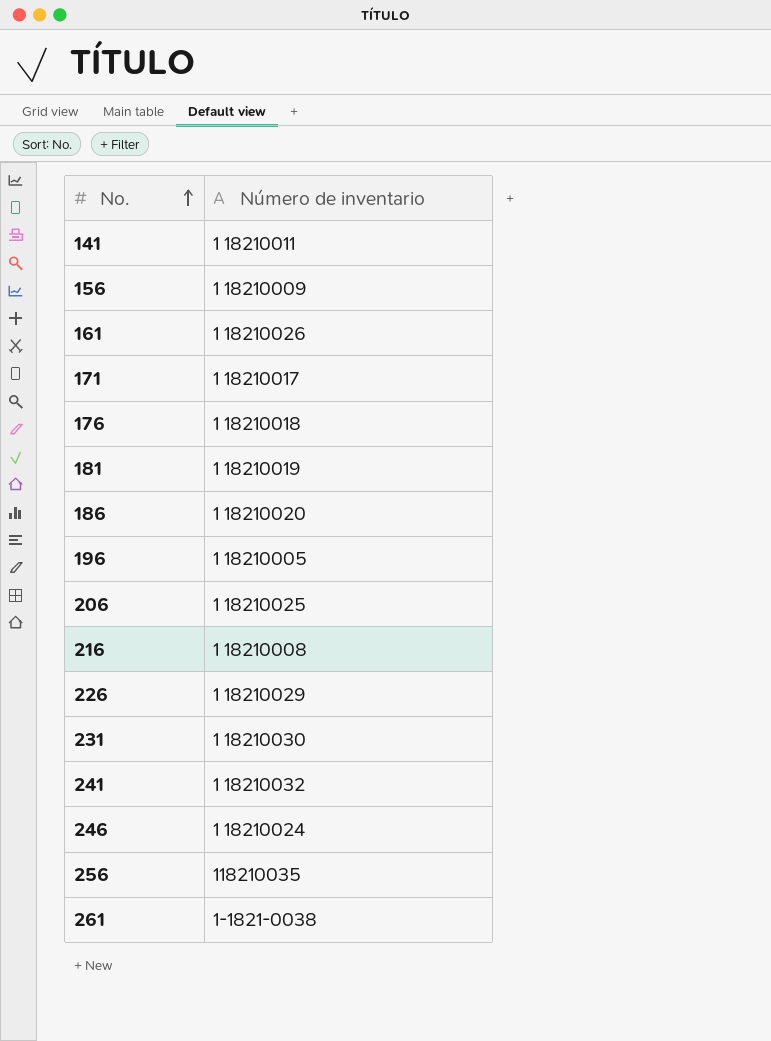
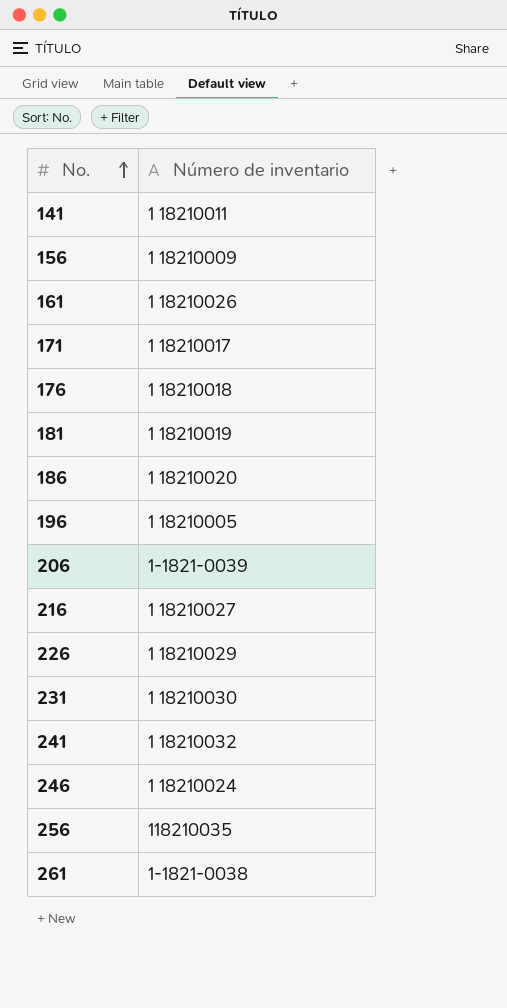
206 | Número de inventario: 1 18210025 -> 1-1821-0039
216 | Número de inventario: 1 18210008 -> 1 18210027

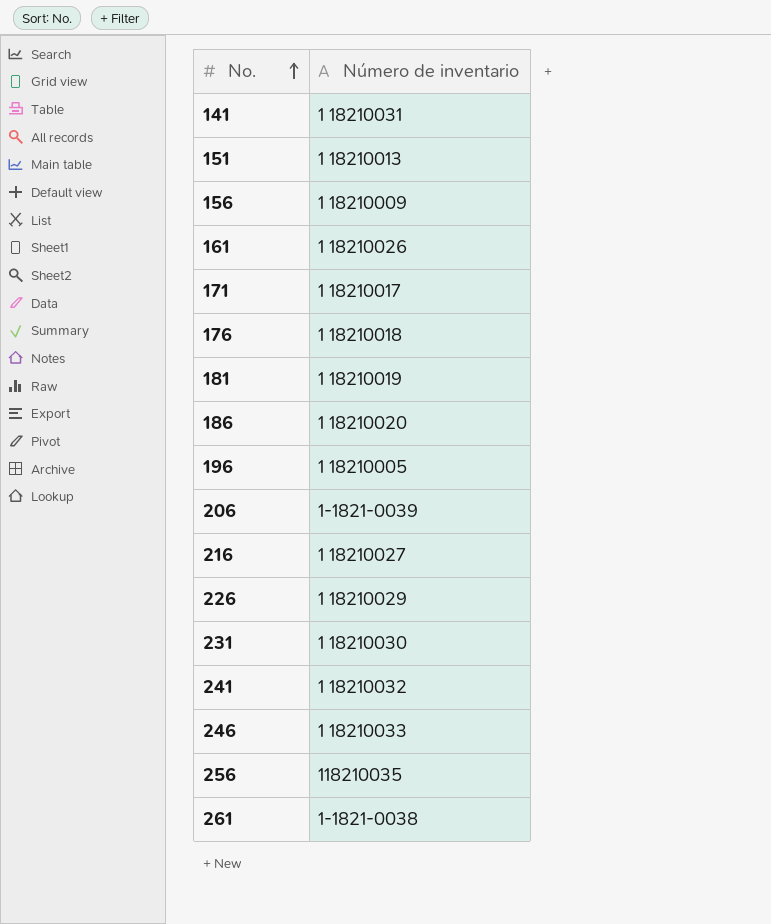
141 | Número de inventario: 1 18210011 -> 1 18210031
row 151: none -> 1 18210013
246 | Número de inventario: 1 18210024 -> 1 18210033

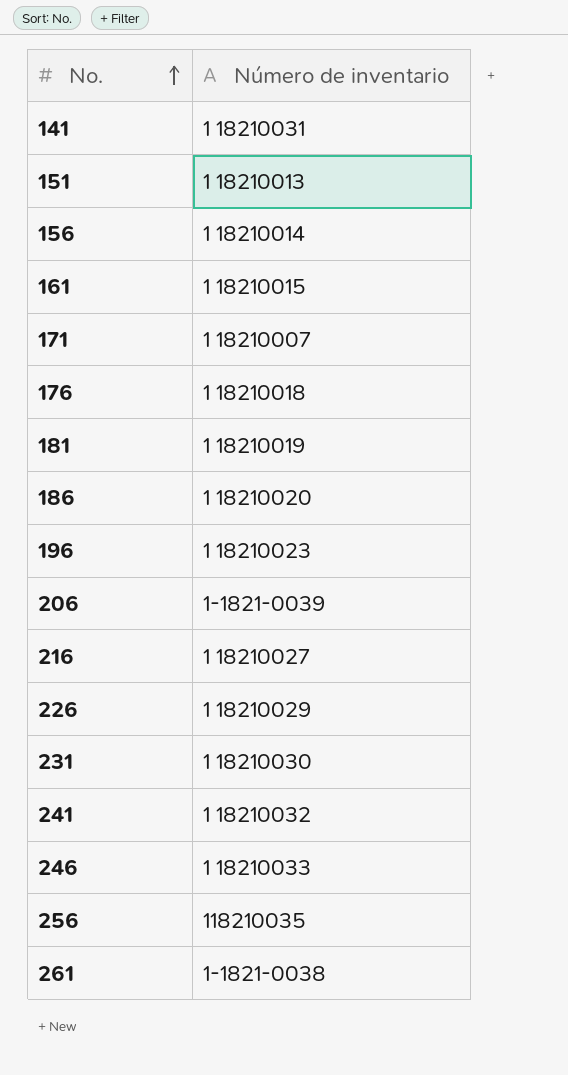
156 | Número de inventario: 1 18210009 -> 1 18210014
161 | Número de inventario: 1 18210026 -> 1 18210015
171 | Número de inventario: 1 18210017 -> 1 18210007
196 | Número de inventario: 1 18210005 -> 1 18210023

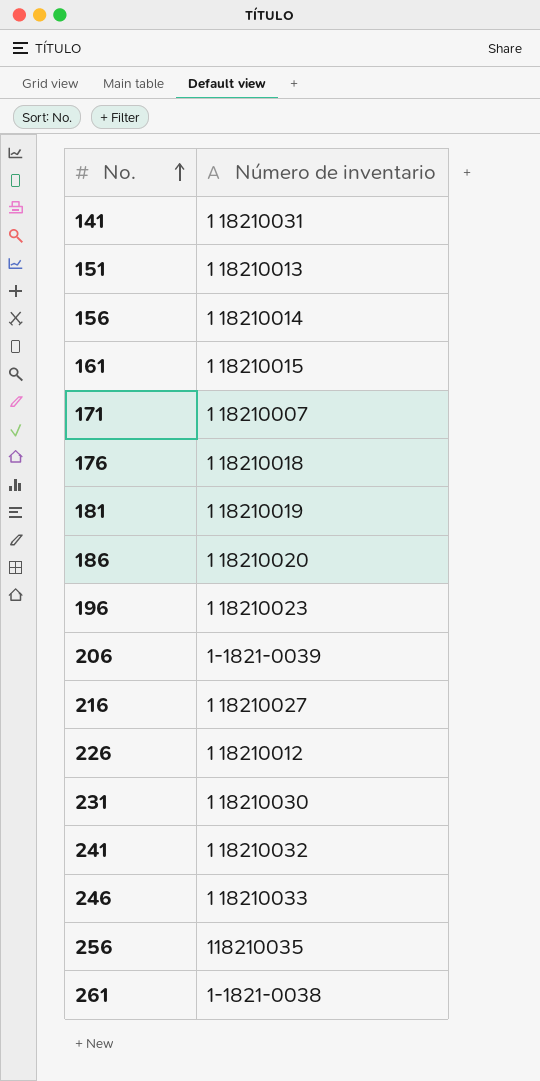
226 | Número de inventario: 1 18210029 -> 1 18210012

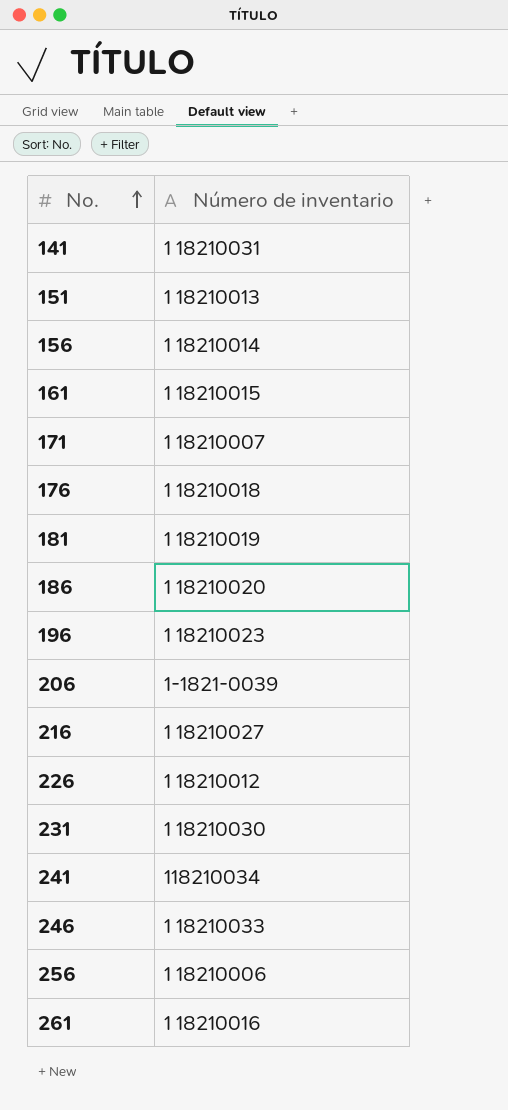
241 | Número de inventario: 1 18210032 -> 118210034
256 | Número de inventario: 118210035 -> 1 18210006
261 | Número de inventario: 1-1821-0038 -> 1 18210016

